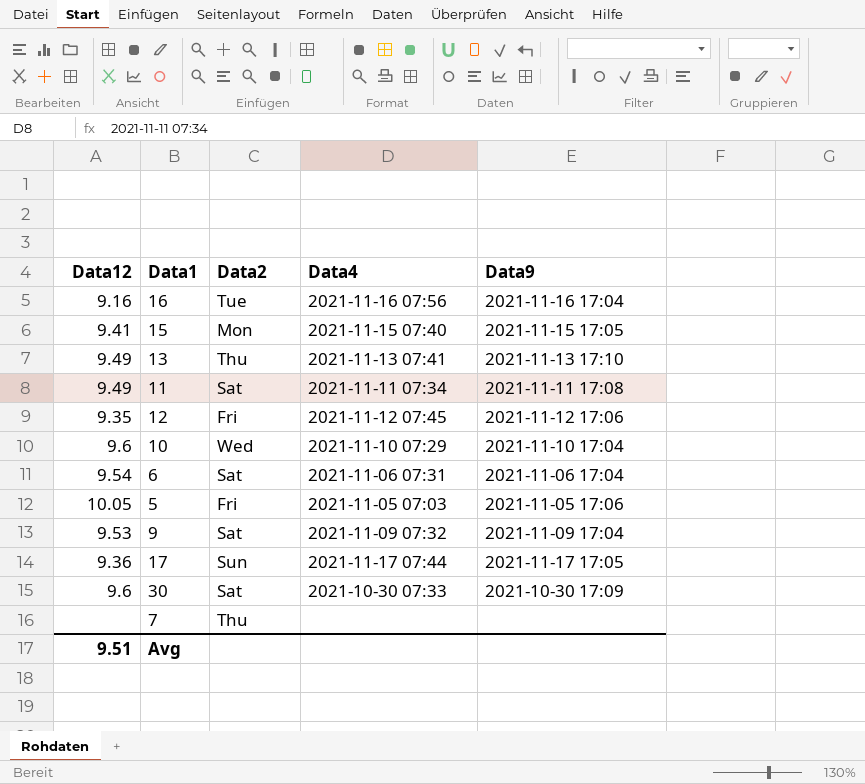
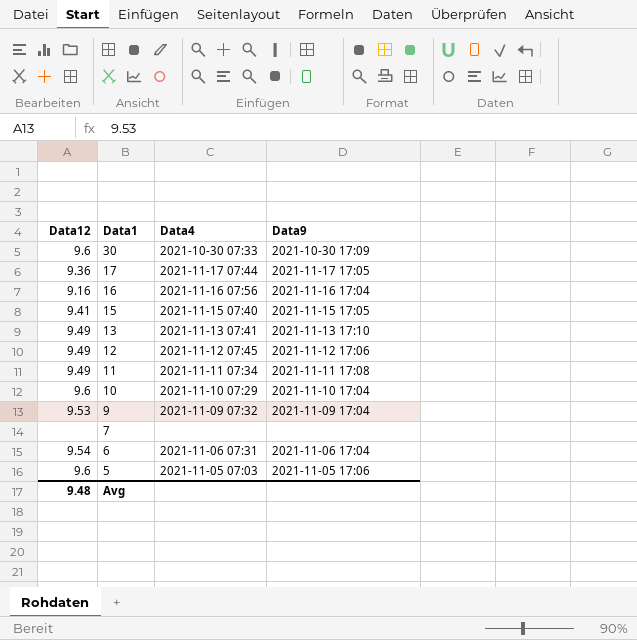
row order: none -> Data1 descending
column Data2 | position: 3 -> none
12 | Data12: 9.35 -> 9.49
5 | Data12: 10.05 -> 9.6
Avg | Data12: 9.51 -> 9.48

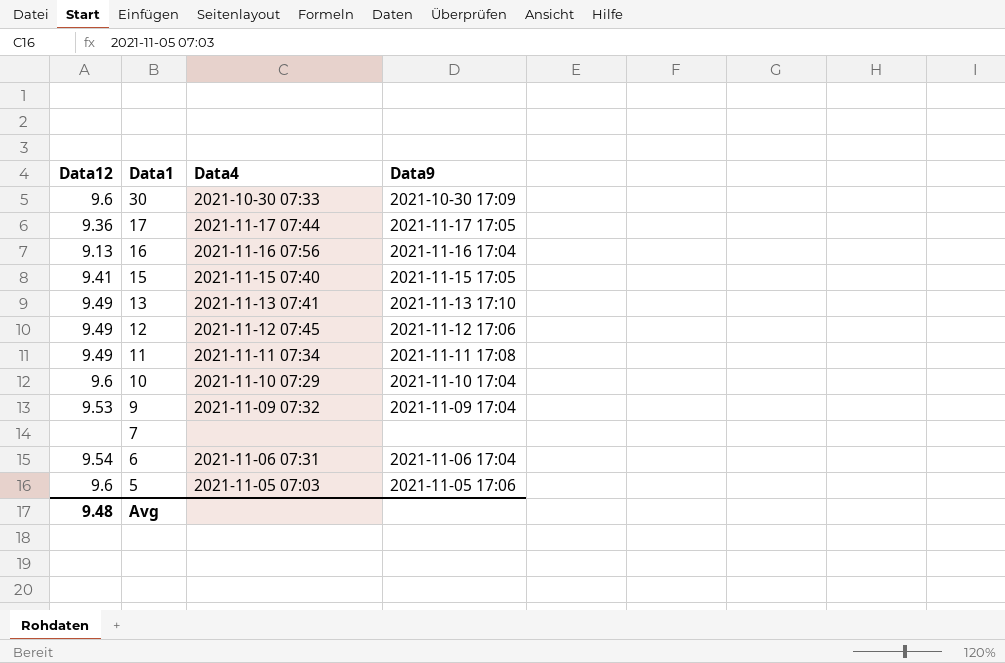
16 | Data12: 9.16 -> 9.13

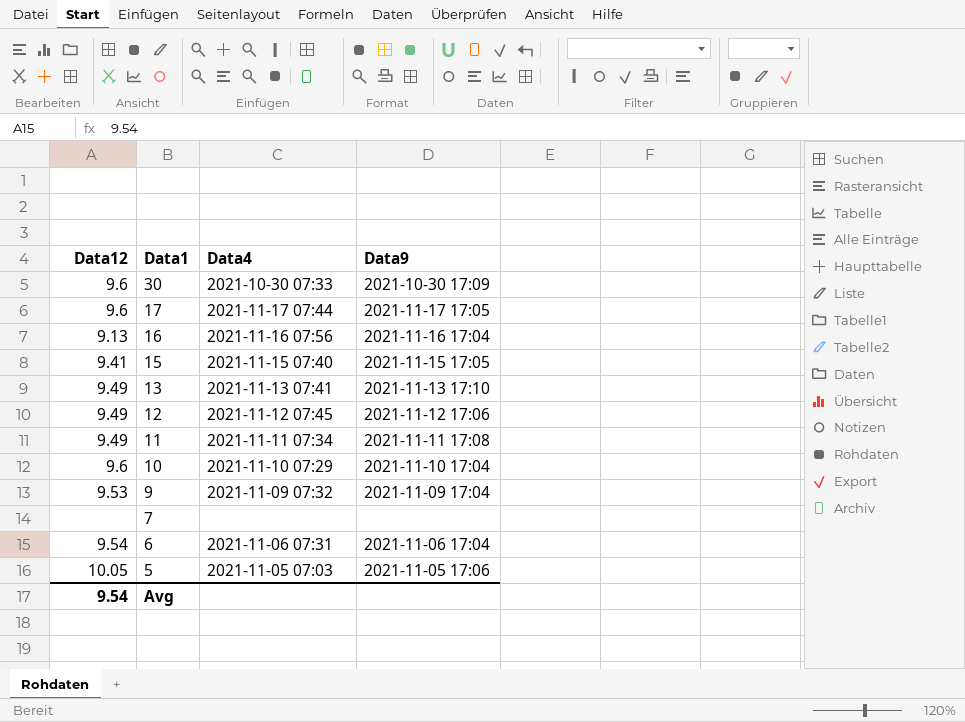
17 | Data12: 9.36 -> 9.6
5 | Data12: 9.6 -> 10.05
Avg | Data12: 9.48 -> 9.54

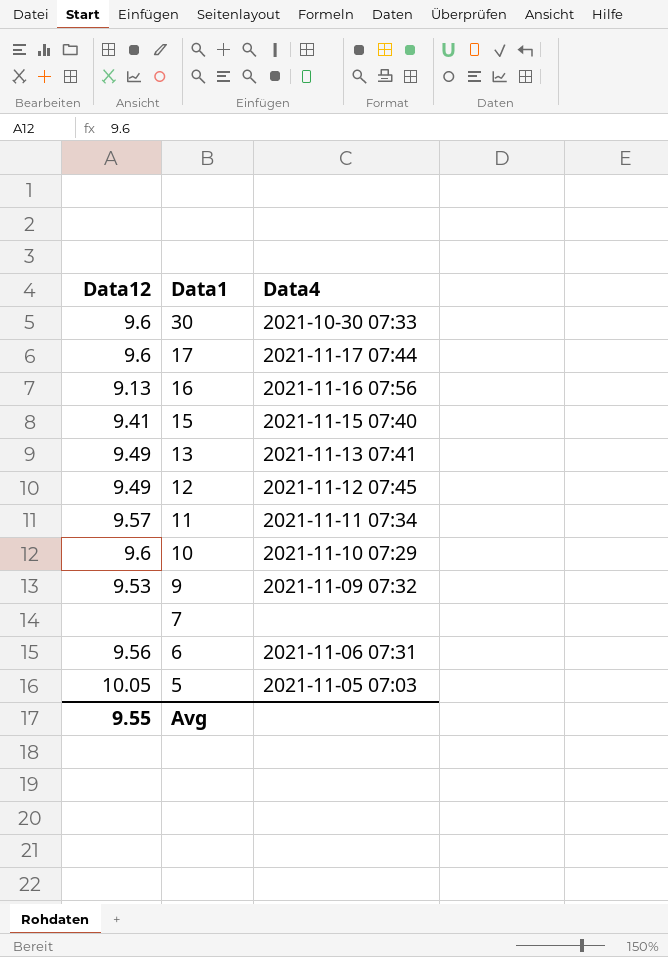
column Data9 | position: 4 -> none
11 | Data12: 9.49 -> 9.57
6 | Data12: 9.54 -> 9.56
Avg | Data12: 9.54 -> 9.55

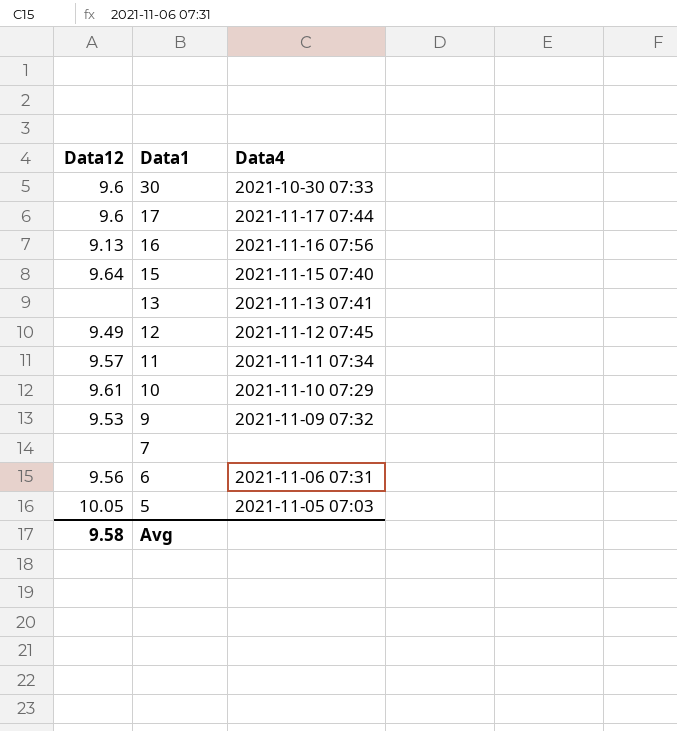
15 | Data12: 9.41 -> 9.64
13 | Data12: 9.49 -> none
10 | Data12: 9.6 -> 9.61
Avg | Data12: 9.55 -> 9.58

